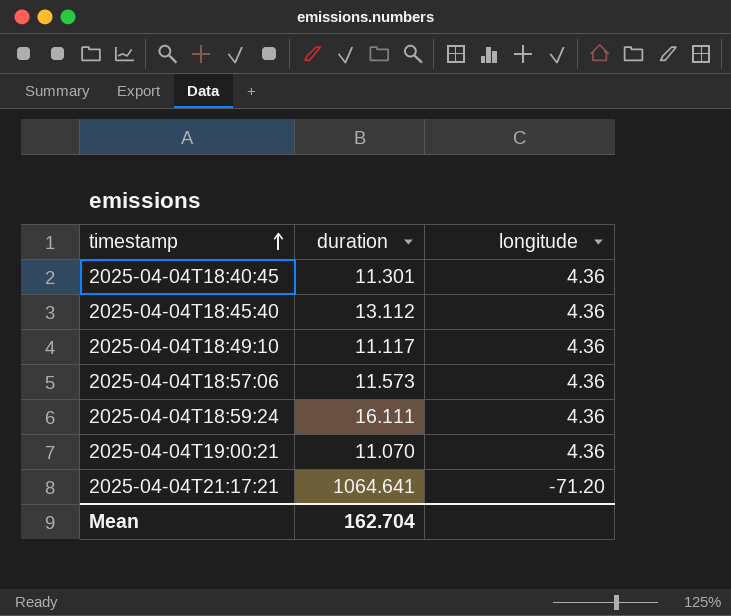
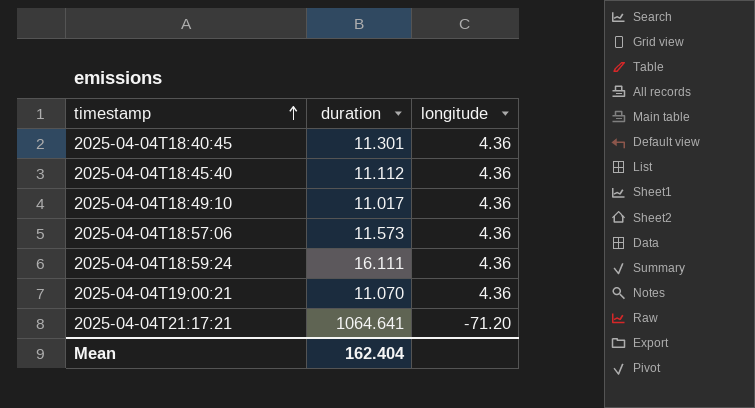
2025-04-04T18:45:40 | duration: 13.112 -> 11.112
2025-04-04T18:49:10 | duration: 11.117 -> 11.017
Mean | duration: 162.704 -> 162.404

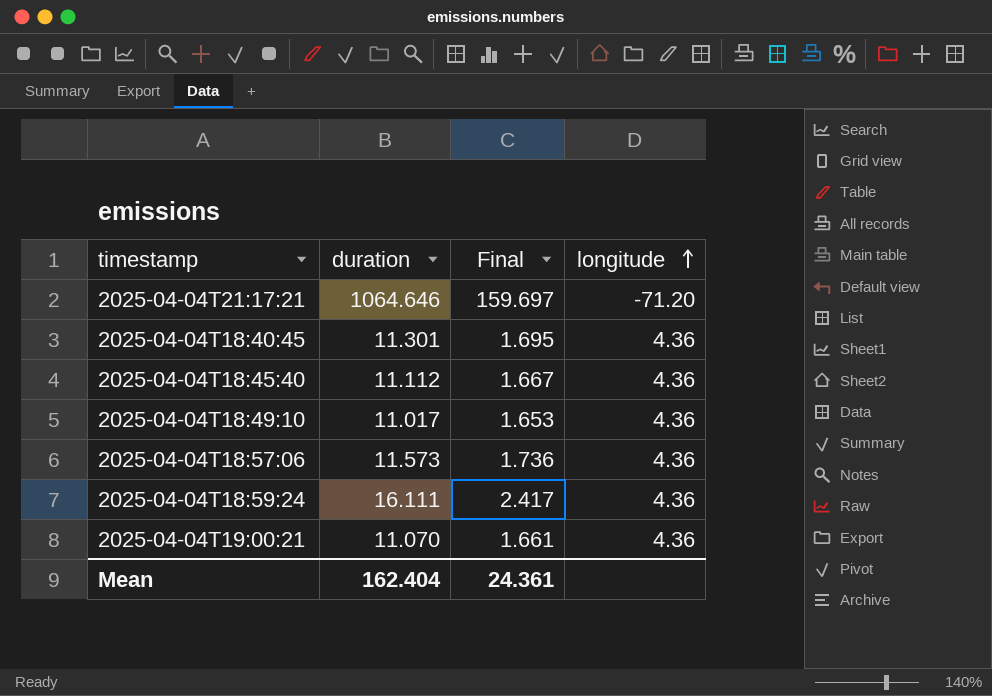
row order: timestamp ascending -> longitude ascending
column Final | formula: none -> [duration] * 0.15
2025-04-04T21:17:21 | duration: 1064.641 -> 1064.646

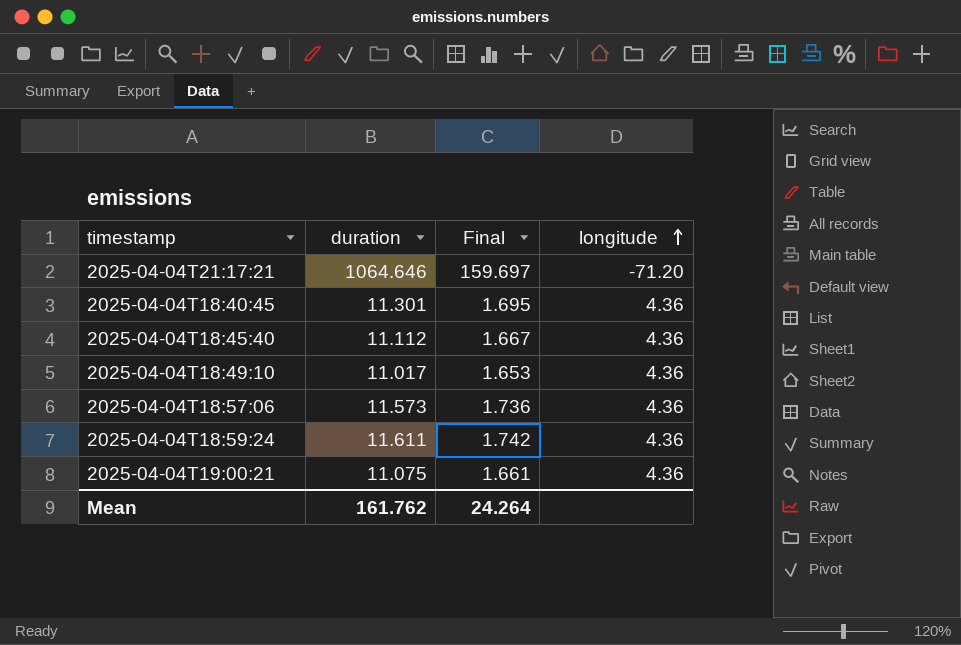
2025-04-04T18:59:24 | duration: 16.111 -> 11.611
2025-04-04T18:59:24 | Final: 2.417 -> 1.742
2025-04-04T19:00:21 | duration: 11.070 -> 11.075
Mean | duration: 162.404 -> 161.762
Mean | Final: 24.361 -> 24.264

